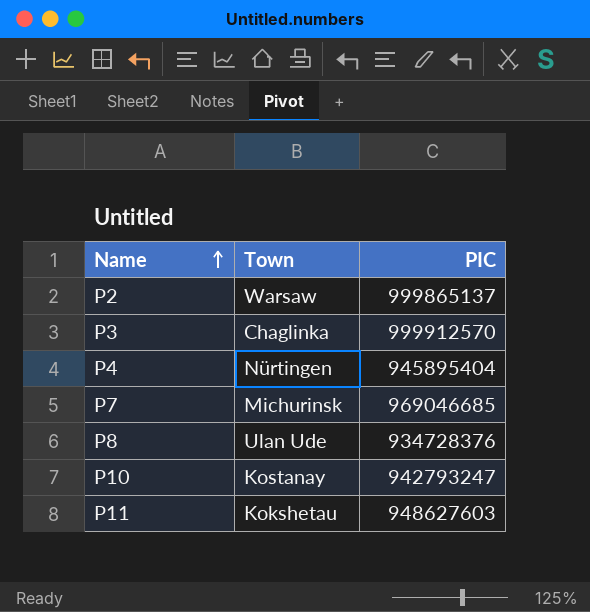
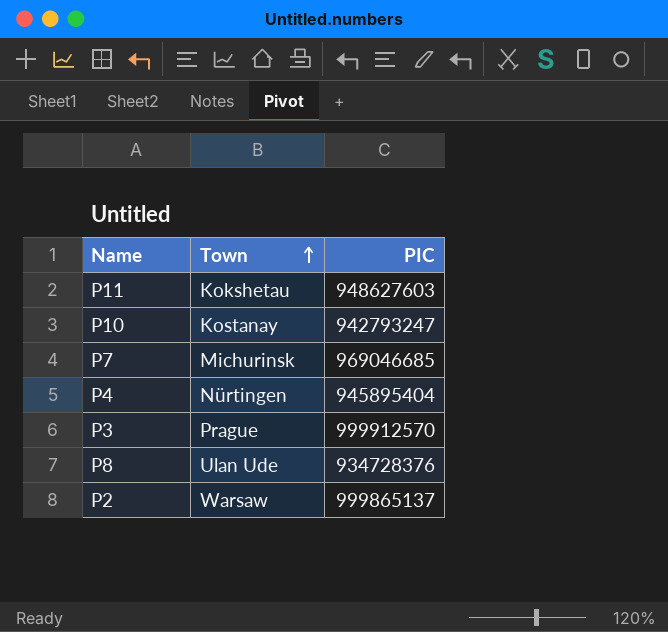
row order: Name ascending -> Town ascending
P3 | Town: Chaglinka -> Prague

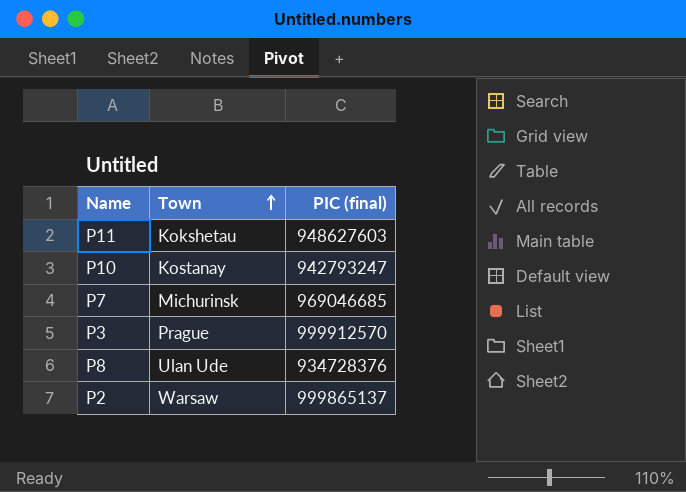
column name: PIC -> PIC (final)
row P4: Nürtingen | 945895404 -> none

